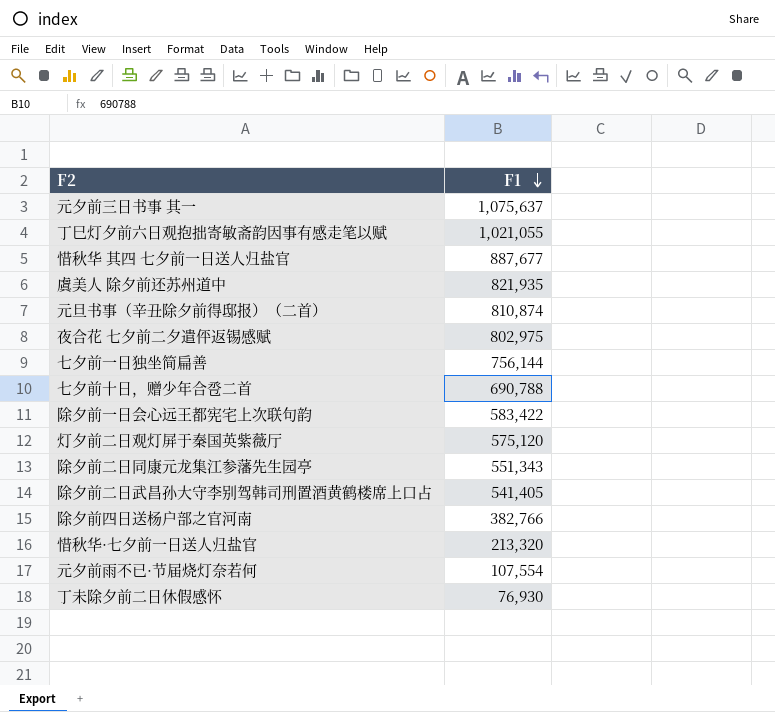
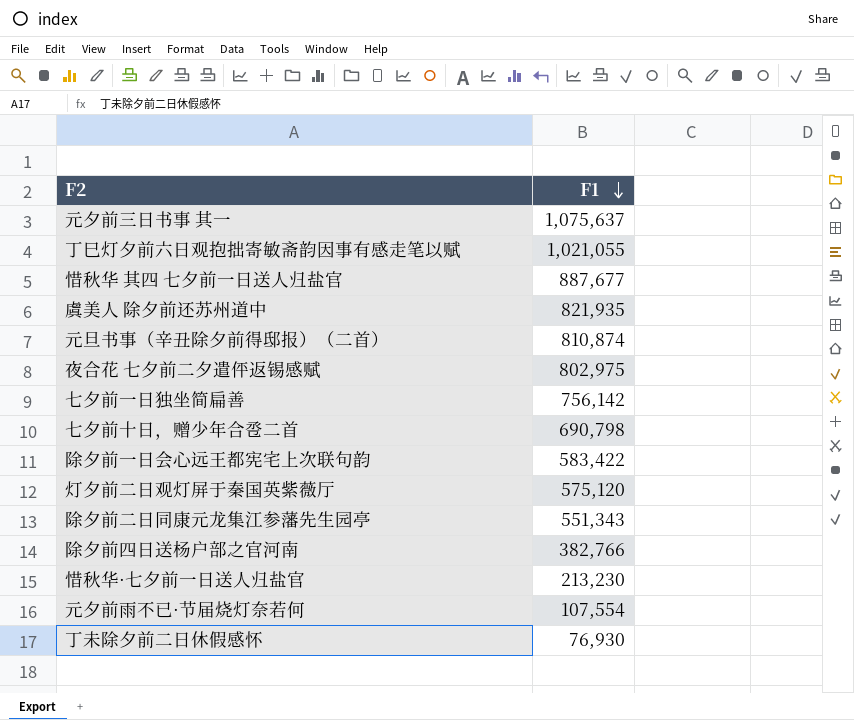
row 除夕前二日武昌孙大守李别驾韩司刑置酒黄鹤楼席上口占: 541,405 -> none
七夕前一日独坐简扁善 | F1: 756,144 -> 756,142
七夕前十日，赠少年合卺二首 | F1: 690,788 -> 690,798
惜秋华·七夕前一日送人归盐官 | F1: 213,320 -> 213,230

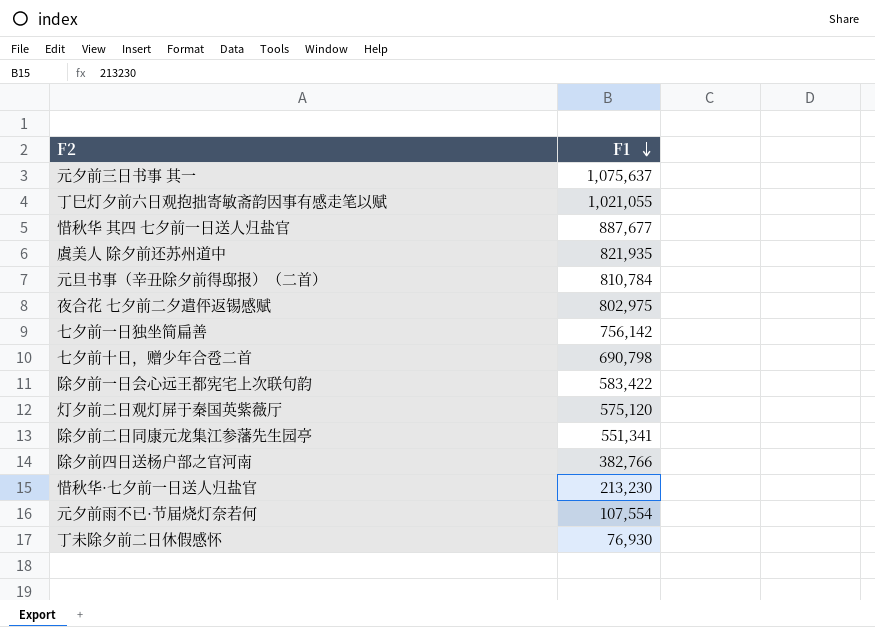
元旦书事（辛丑除夕前得邸报）（二首） | F1: 810,874 -> 810,784
除夕前二日同康元龙集江参藩先生园亭 | F1: 551,343 -> 551,341

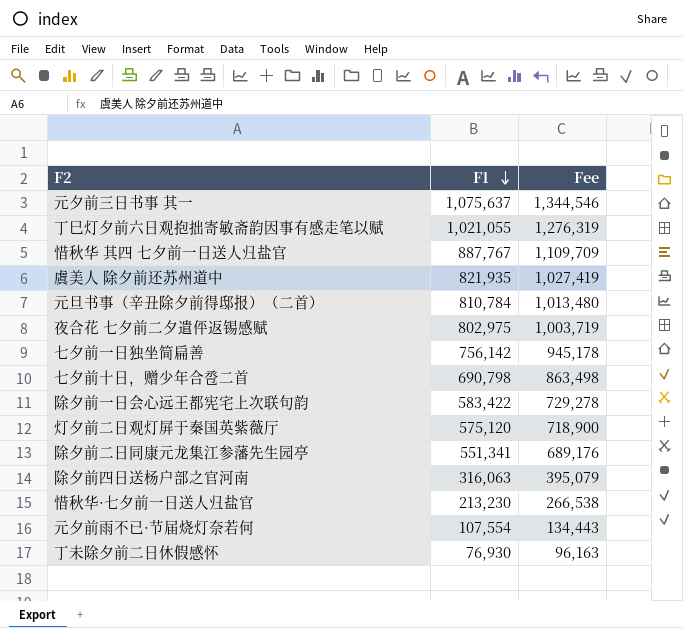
column Fee | formula: none -> [F1] * 1.25
惜秋华 其四 七夕前一日送人归盐官 | F1: 887,677 -> 887,767
除夕前四日送杨户部之官河南 | F1: 382,766 -> 316,063

